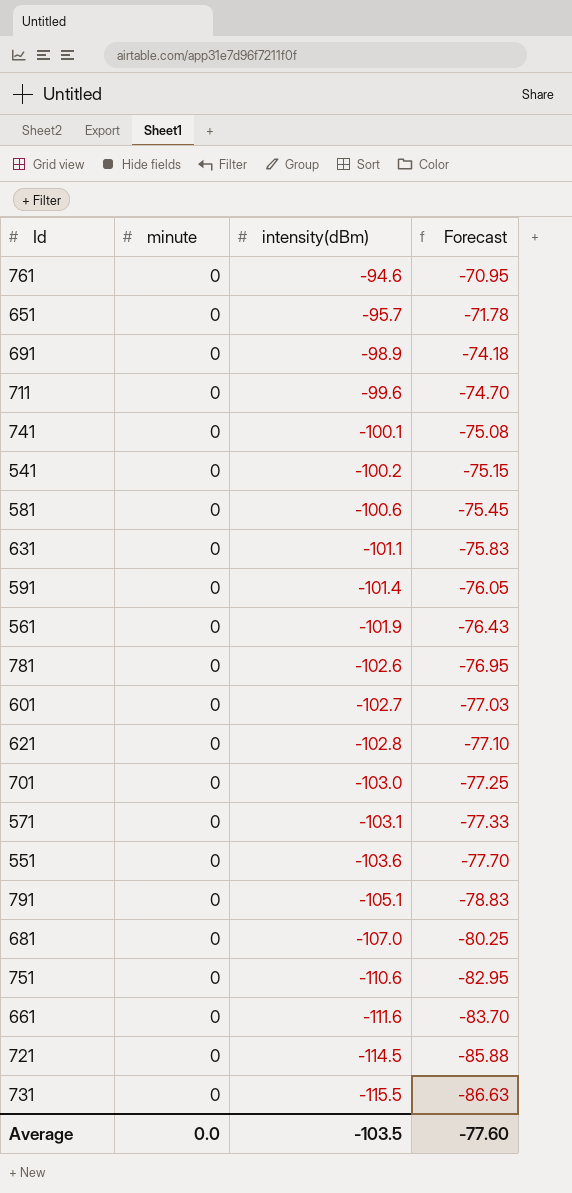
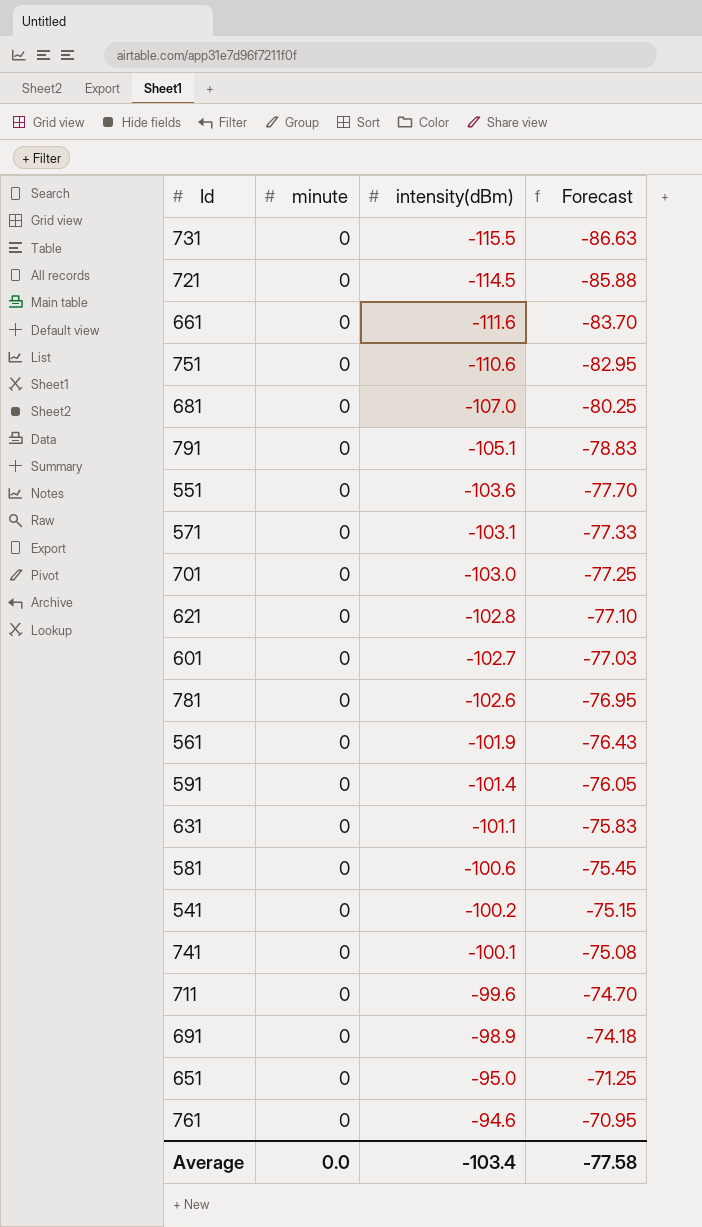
row order: intensity(dBm) descending -> intensity(dBm) ascending
651 | intensity(dBm): -95.7 -> -95.0
651 | Forecast: -71.78 -> -71.25
Average | intensity(dBm): -103.5 -> -103.4
Average | Forecast: -77.60 -> -77.58

